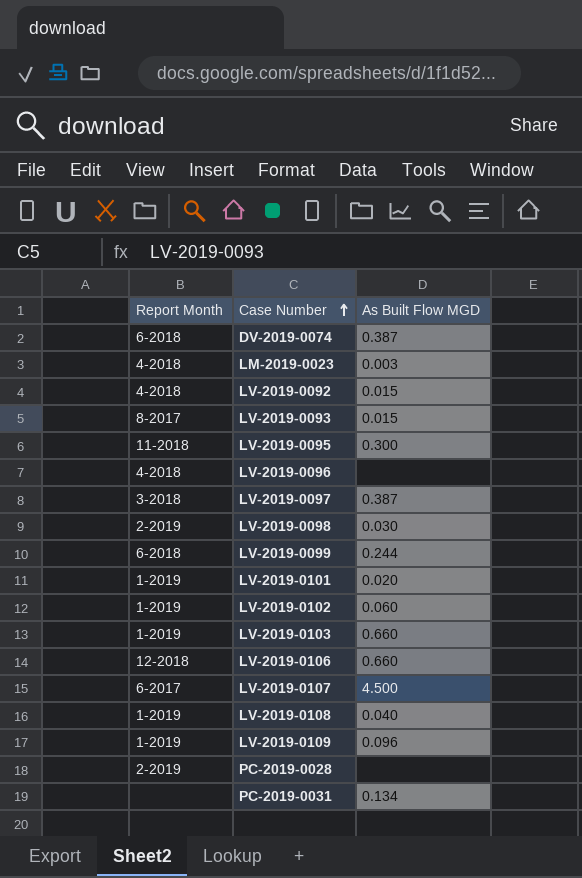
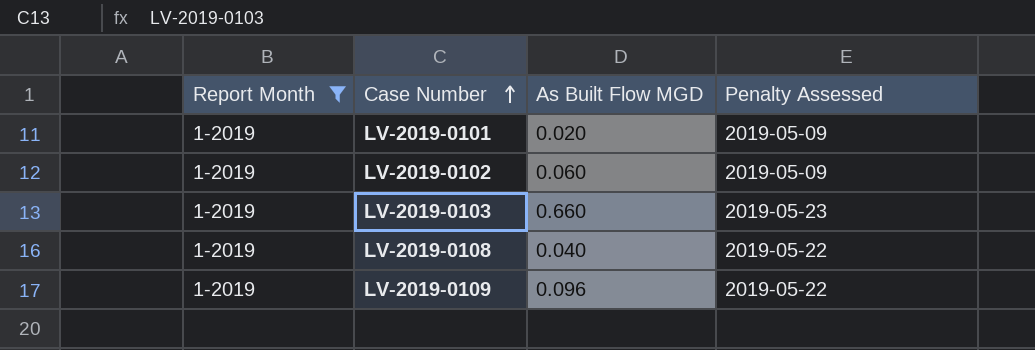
filter: none -> Report Month = 1-2019
column Penalty Assessed | position: none -> 4

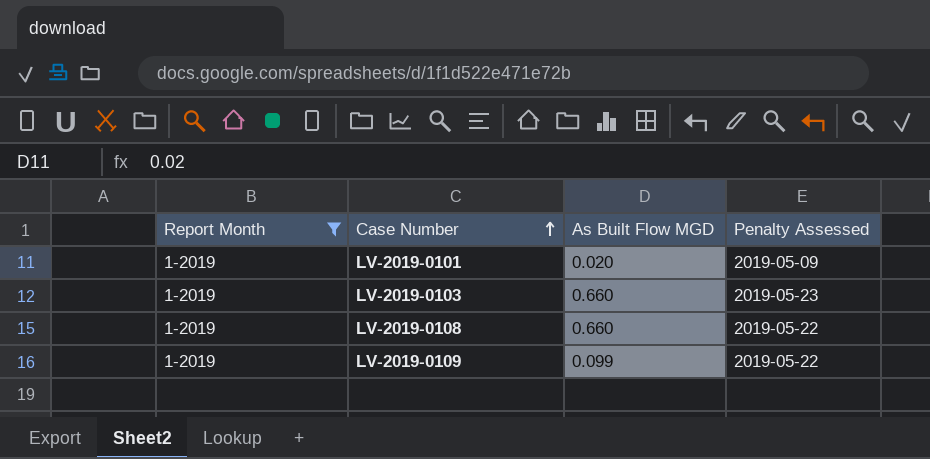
row LV-2019-0102: 1-2019 | 0.060 | 2019-05-09 -> none
LV-2019-0108 | As Built Flow MGD: 0.040 -> 0.660
LV-2019-0109 | As Built Flow MGD: 0.096 -> 0.099

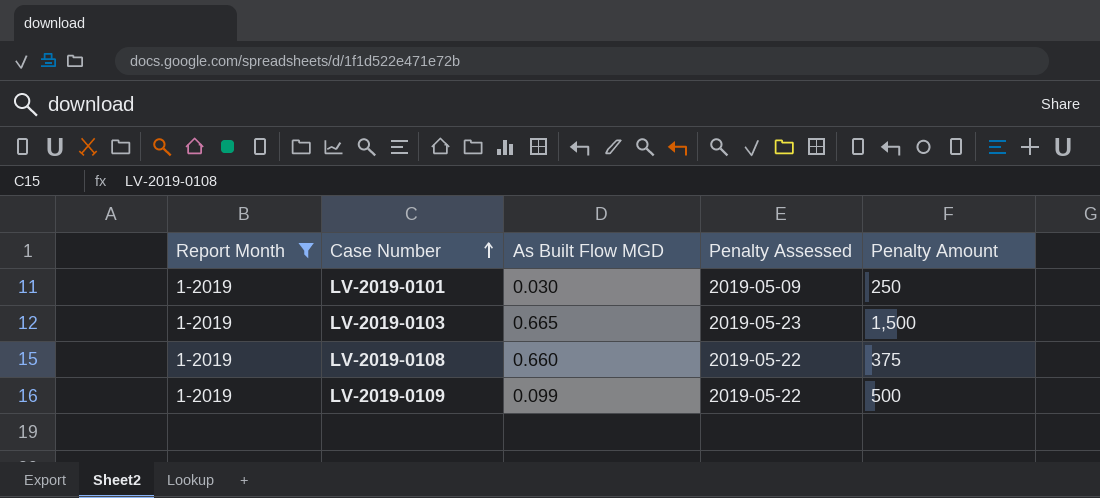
column Penalty Amount | position: none -> 5
LV-2019-0101 | As Built Flow MGD: 0.020 -> 0.030
LV-2019-0103 | As Built Flow MGD: 0.660 -> 0.665

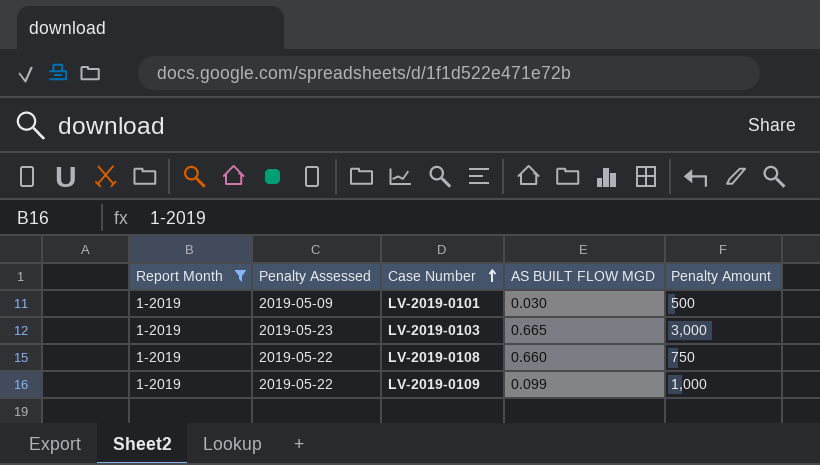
column Penalty Assessed | position: 4 -> 2
column name: As Built Flow MGD -> AS BUILT FLOW MGD
LV-2019-0101 | Penalty Amount: 250 -> 500
LV-2019-0103 | Penalty Amount: 1,500 -> 3,000
LV-2019-0108 | Penalty Amount: 375 -> 750
LV-2019-0109 | Penalty Amount: 500 -> 1,000

